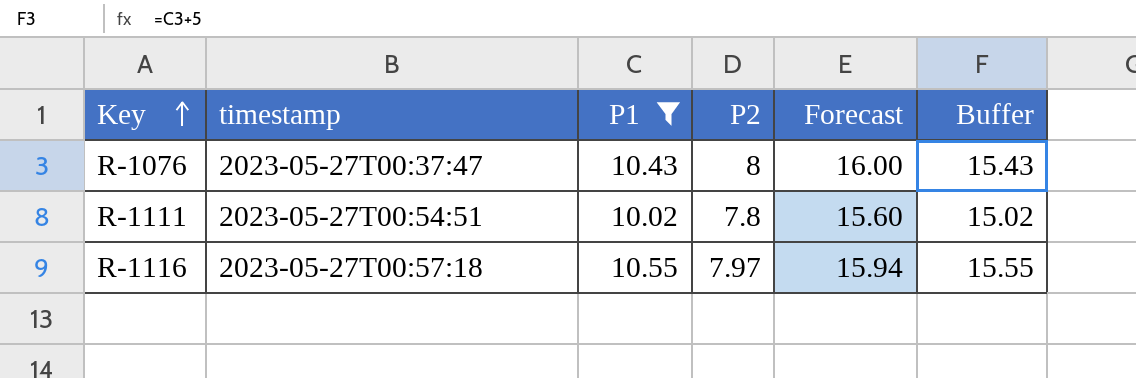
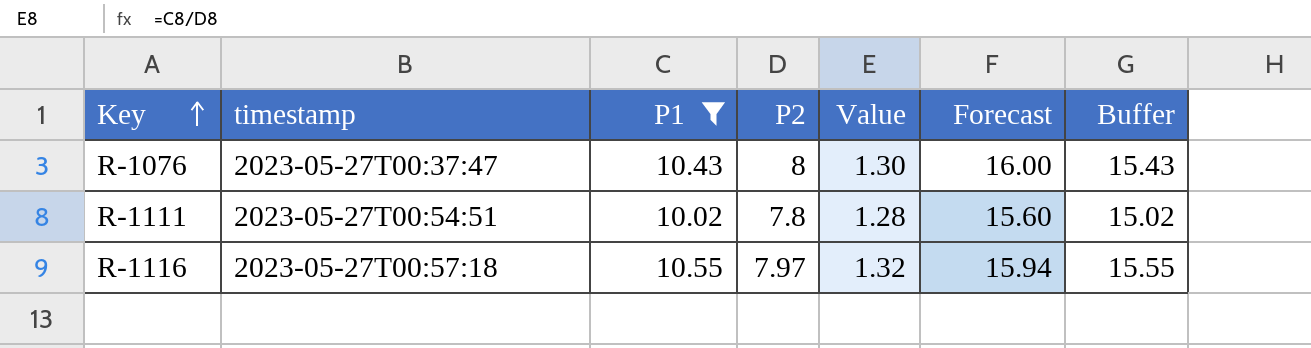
column Value | formula: none -> [P1] / [P2]

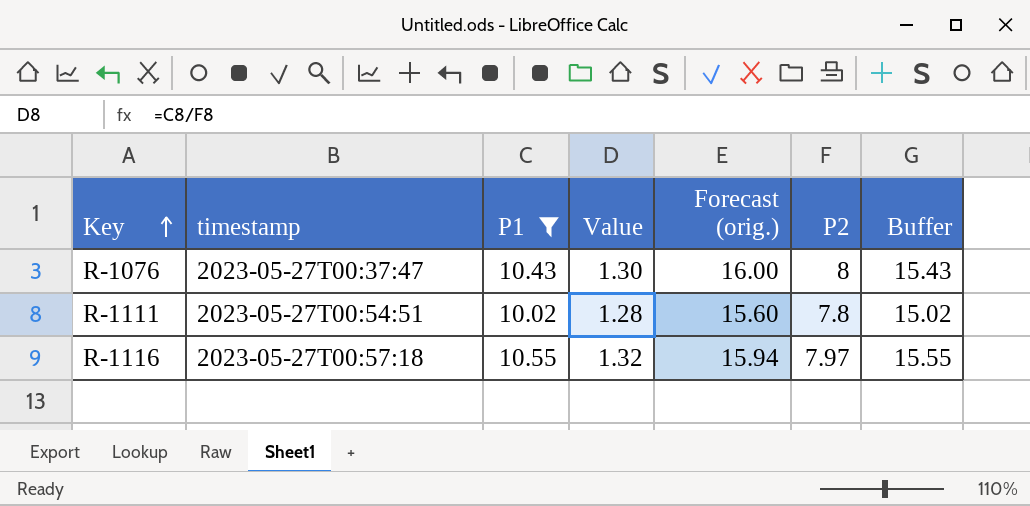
column name: Forecast -> Forecast (orig.)
column P2 | position: 4 -> 6

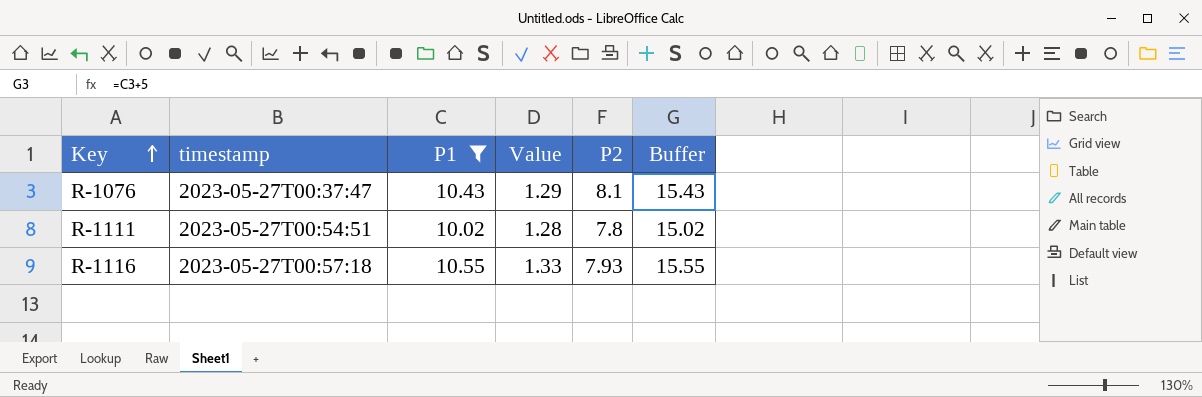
column Forecast (orig.) | formula: [P2] * 2 -> none
R-1076 | Value: 1.30 -> 1.29
R-1076 | P2: 8 -> 8.1
R-1116 | Value: 1.32 -> 1.33
R-1116 | P2: 7.97 -> 7.93

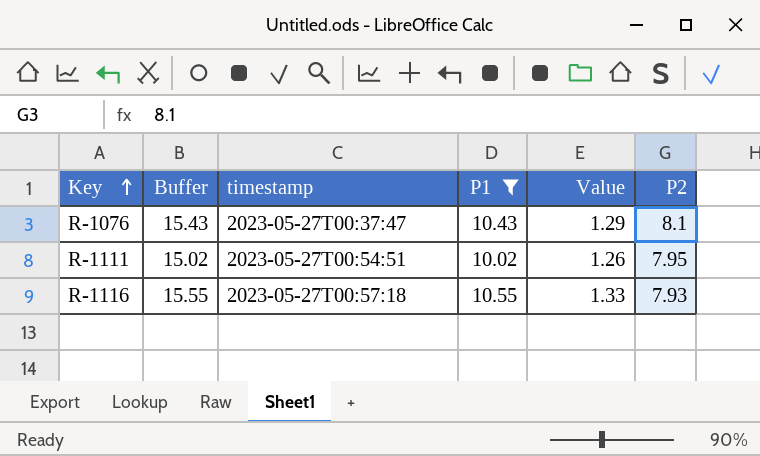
column Buffer | position: 6 -> 2
R-1111 | Value: 1.28 -> 1.26
R-1111 | P2: 7.8 -> 7.95

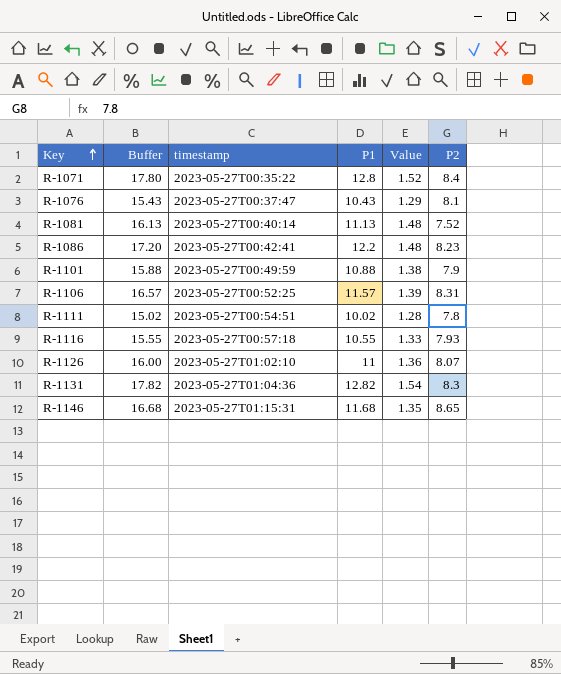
filter: P1 <= 10.55 -> none
R-1111 | Value: 1.26 -> 1.28
R-1111 | P2: 7.95 -> 7.8

